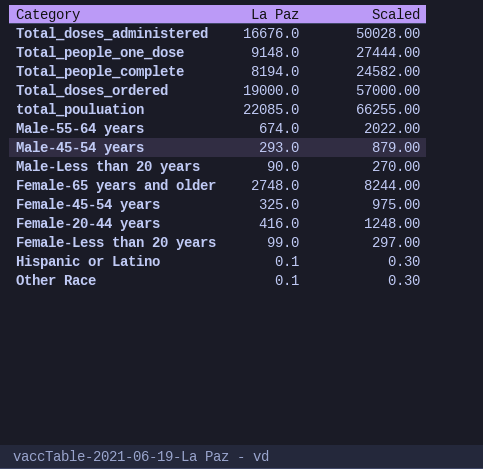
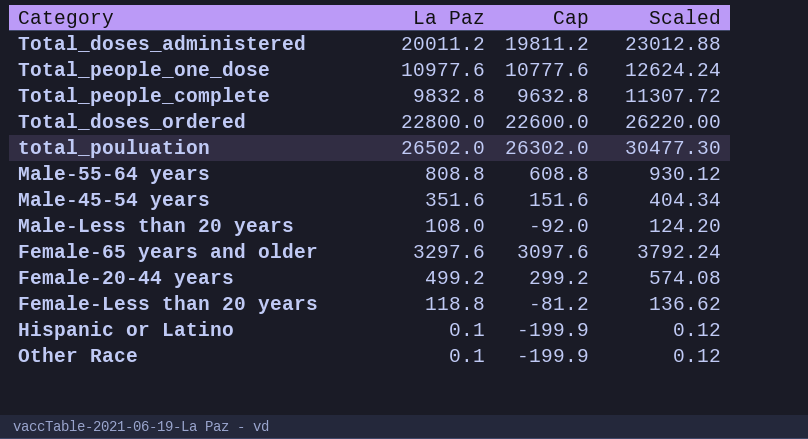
column Cap | formula: none -> [La Paz] - 200
column Scaled | formula: [La Paz] * 3 -> [La Paz] * 1.15
row Female-45-54 years: 325.0 | 975.00 -> none
Total_doses_administered | La Paz: 16676.0 -> 20011.2
Total_people_one_dose | La Paz: 9148.0 -> 10977.6
Total_people_complete | La Paz: 8194.0 -> 9832.8
Total_doses_ordered | La Paz: 19000.0 -> 22800.0
total_pouluation | La Paz: 22085.0 -> 26502.0
Male-55-64 years | La Paz: 674.0 -> 808.8
Male-45-54 years | La Paz: 293.0 -> 351.6
Male-Less than 20 years | La Paz: 90.0 -> 108.0
Female-65 years and older | La Paz: 2748.0 -> 3297.6
Female-20-44 years | La Paz: 416.0 -> 499.2
Female-Less than 20 years | La Paz: 99.0 -> 118.8

